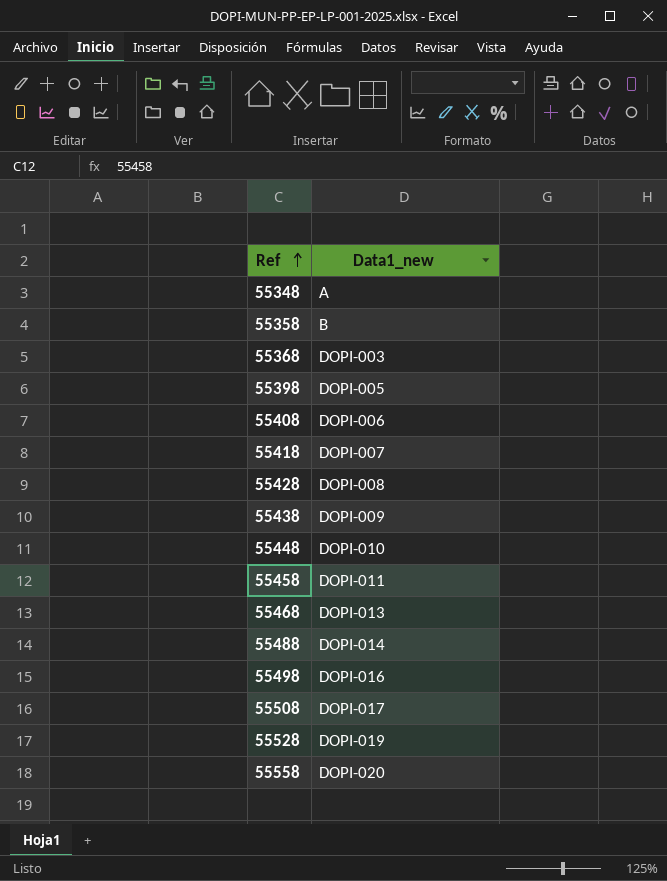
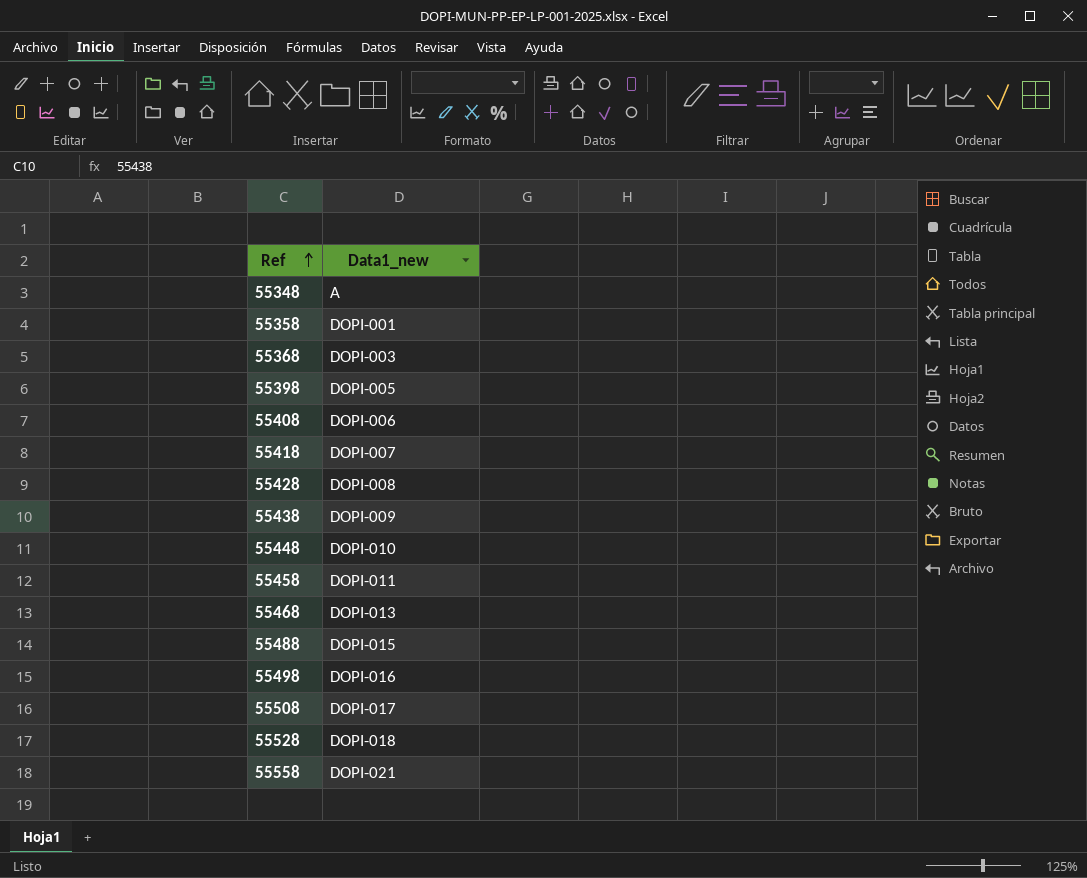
55358 | Data1_new: B -> DOPI-001
55488 | Data1_new: DOPI-014 -> DOPI-015
55528 | Data1_new: DOPI-019 -> DOPI-018
55558 | Data1_new: DOPI-020 -> DOPI-021

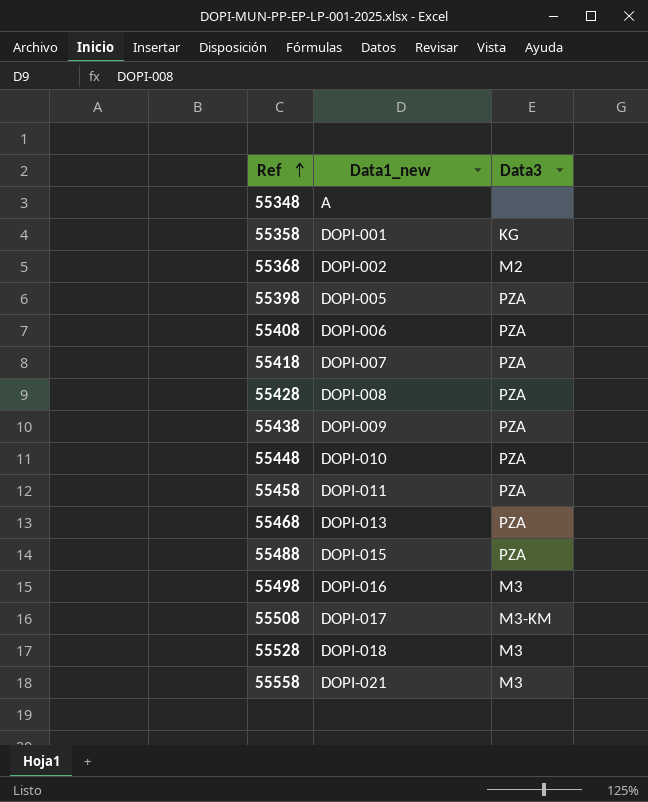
column Data3 | position: none -> 3
55368 | Data1_new: DOPI-003 -> DOPI-002

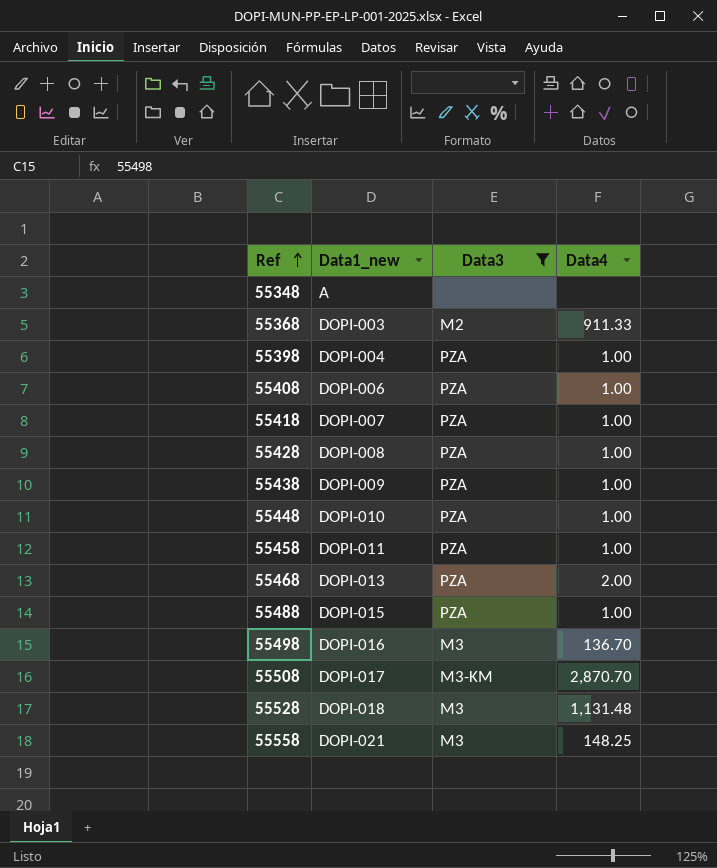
filter: none -> Data3 != KG
column Data4 | position: none -> 4
55368 | Data1_new: DOPI-002 -> DOPI-003
55398 | Data1_new: DOPI-005 -> DOPI-004

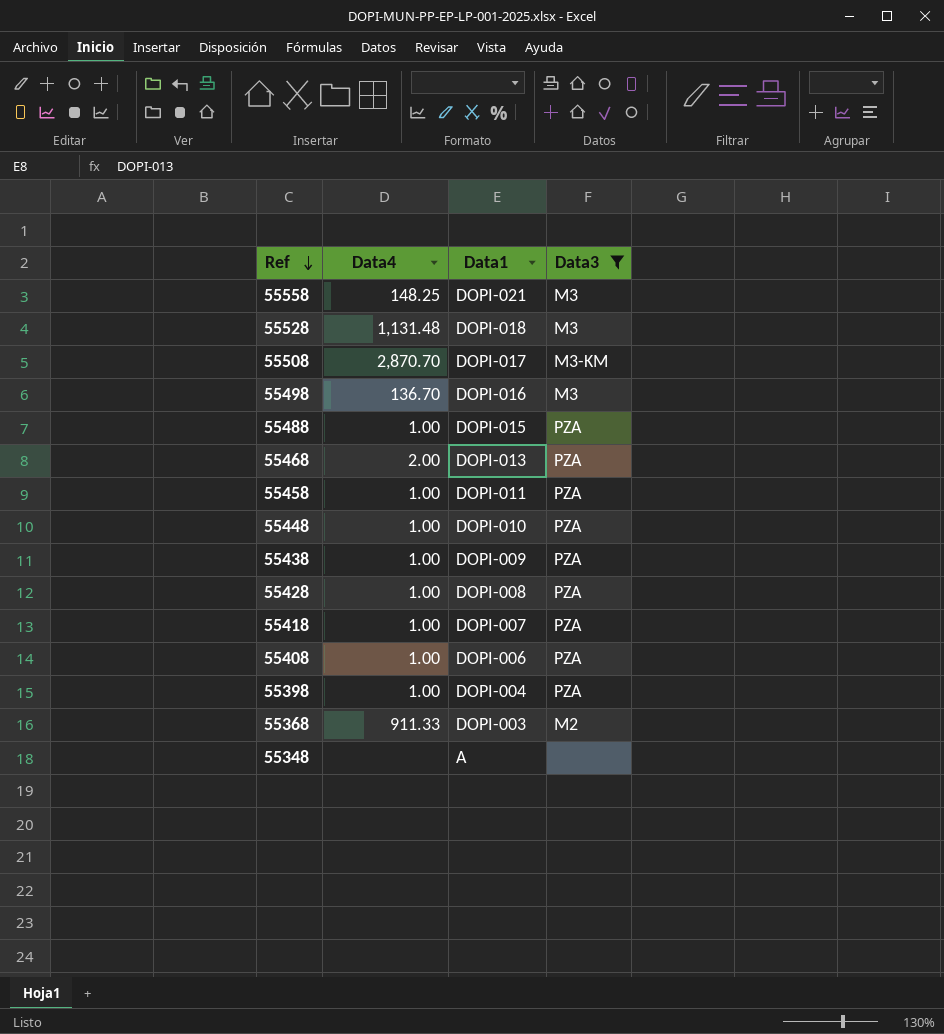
row order: Ref ascending -> Ref descending
column Data4 | position: 4 -> 2
column name: Data1_new -> Data1

